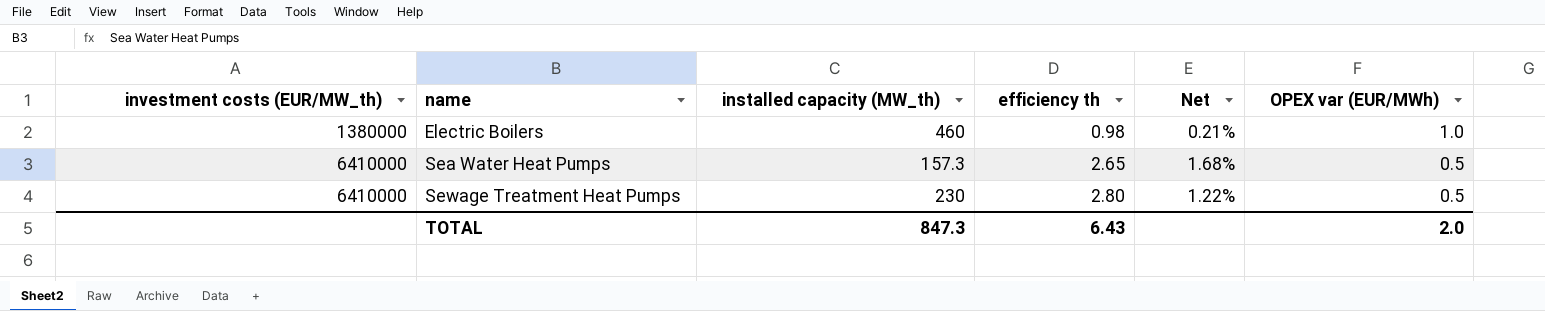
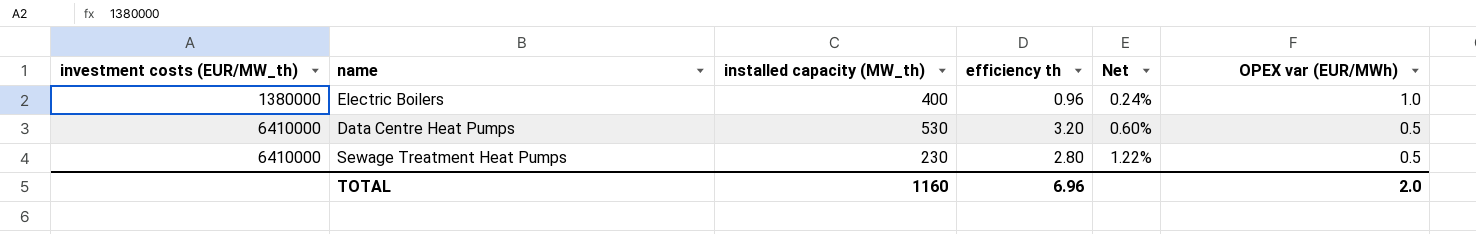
row Sea Water Heat Pumps: 6410000 | 157.3 | 2.65 | 1.68% | 0.5 -> none
Electric Boilers | installed capacity (MW_th): 460 -> 400
Electric Boilers | efficiency th: 0.98 -> 0.96
Electric Boilers | Net: 0.21% -> 0.24%
row Data Centre Heat Pumps: none -> 6410000 | 530 | 3.20 | 0.60% | 0.5
TOTAL | installed capacity (MW_th): 847.3 -> 1160
TOTAL | efficiency th: 6.43 -> 6.96

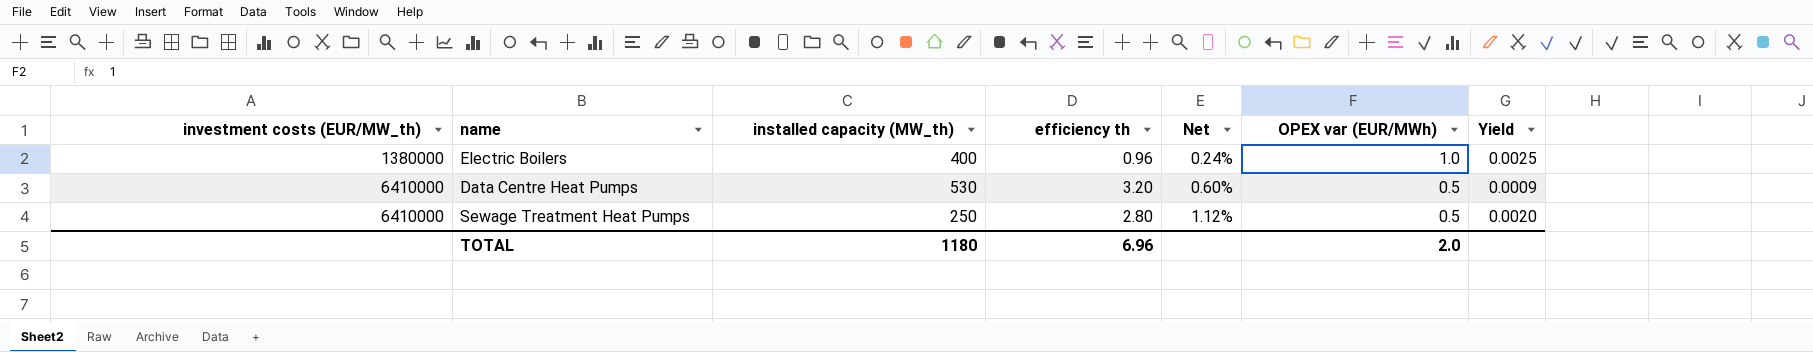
column Yield | formula: none -> [OPEX var (EUR/MWh)] / [installed capacity (MW_th)]
Sewage Treatment Heat Pumps | installed capacity (MW_th): 230 -> 250
Sewage Treatment Heat Pumps | Net: 1.22% -> 1.12%
TOTAL | installed capacity (MW_th): 1160 -> 1180

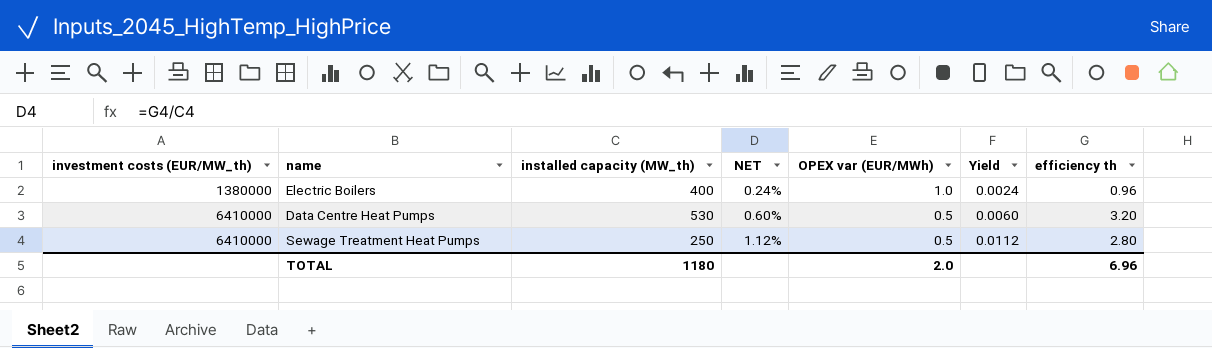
column name: Net -> NET
column Yield | formula: [OPEX var (EUR/MWh)] / [installed capacity (MW_th)] -> [efficiency th] / [installed capacity (MW_th)]
column efficiency th | position: 4 -> 7

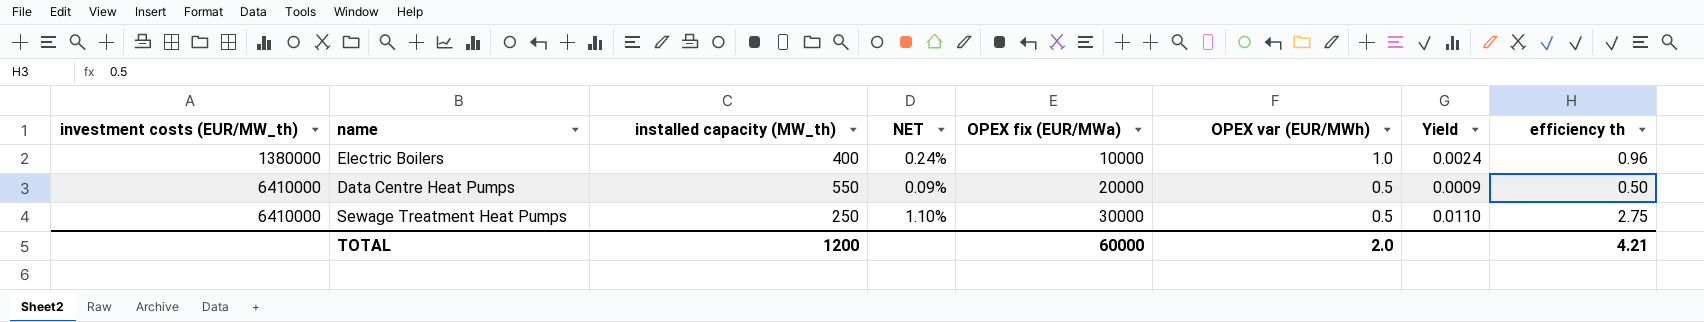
column OPEX fix (EUR/MWa) | position: none -> 5
Data Centre Heat Pumps | installed capacity (MW_th): 530 -> 550
Data Centre Heat Pumps | NET: 0.60% -> 0.09%
Data Centre Heat Pumps | Yield: 0.0060 -> 0.0009
Data Centre Heat Pumps | efficiency th: 3.20 -> 0.50
Sewage Treatment Heat Pumps | NET: 1.12% -> 1.10%
Sewage Treatment Heat Pumps | Yield: 0.0112 -> 0.0110
Sewage Treatment Heat Pumps | efficiency th: 2.80 -> 2.75
TOTAL | installed capacity (MW_th): 1180 -> 1200
TOTAL | efficiency th: 6.96 -> 4.21

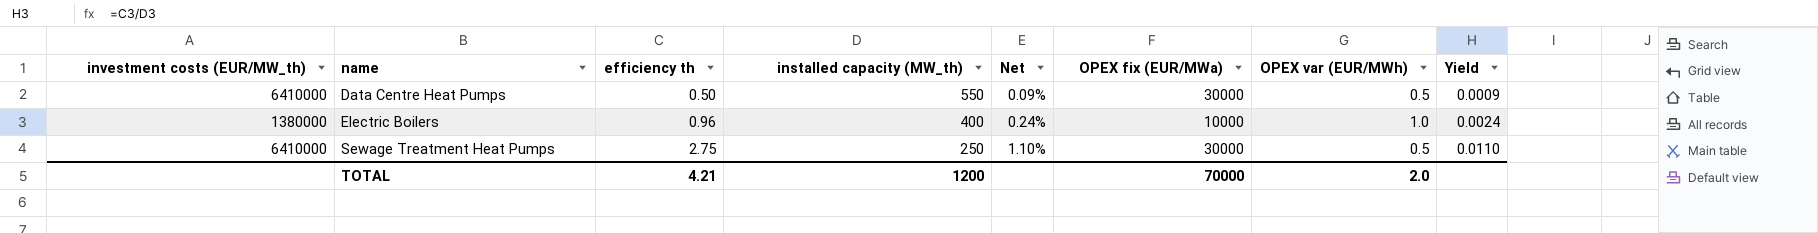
row order: investment costs (EUR/MW_th) ascending -> name ascending
column efficiency th | position: 8 -> 3
column name: NET -> Net
Data Centre Heat Pumps | OPEX fix (EUR/MWa): 20000 -> 30000
TOTAL | OPEX fix (EUR/MWa): 60000 -> 70000

